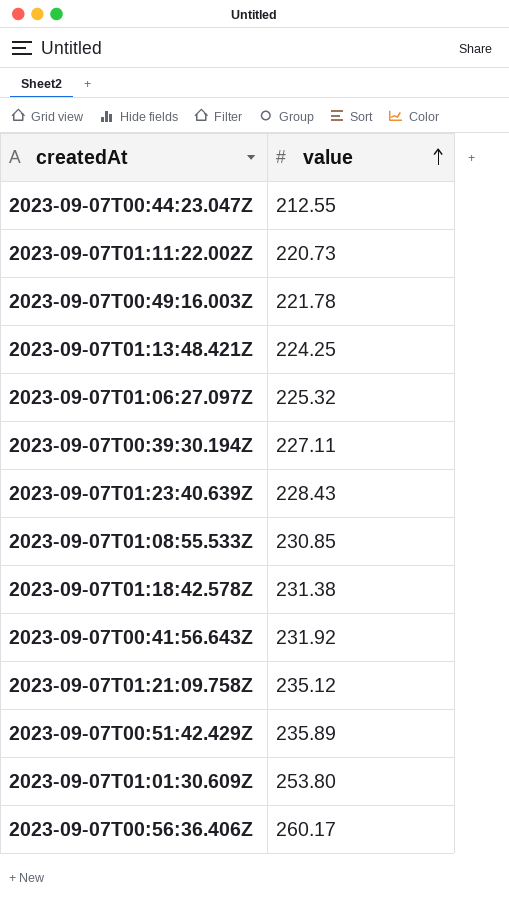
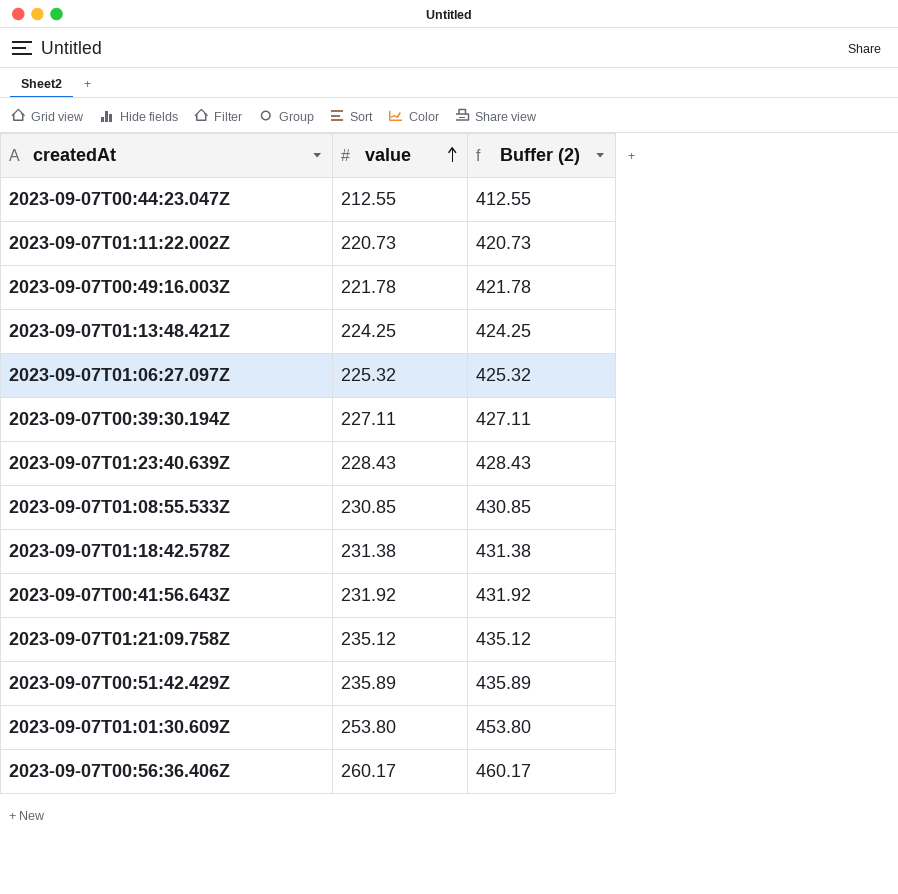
column Buffer (2) | formula: none -> [value] + 200

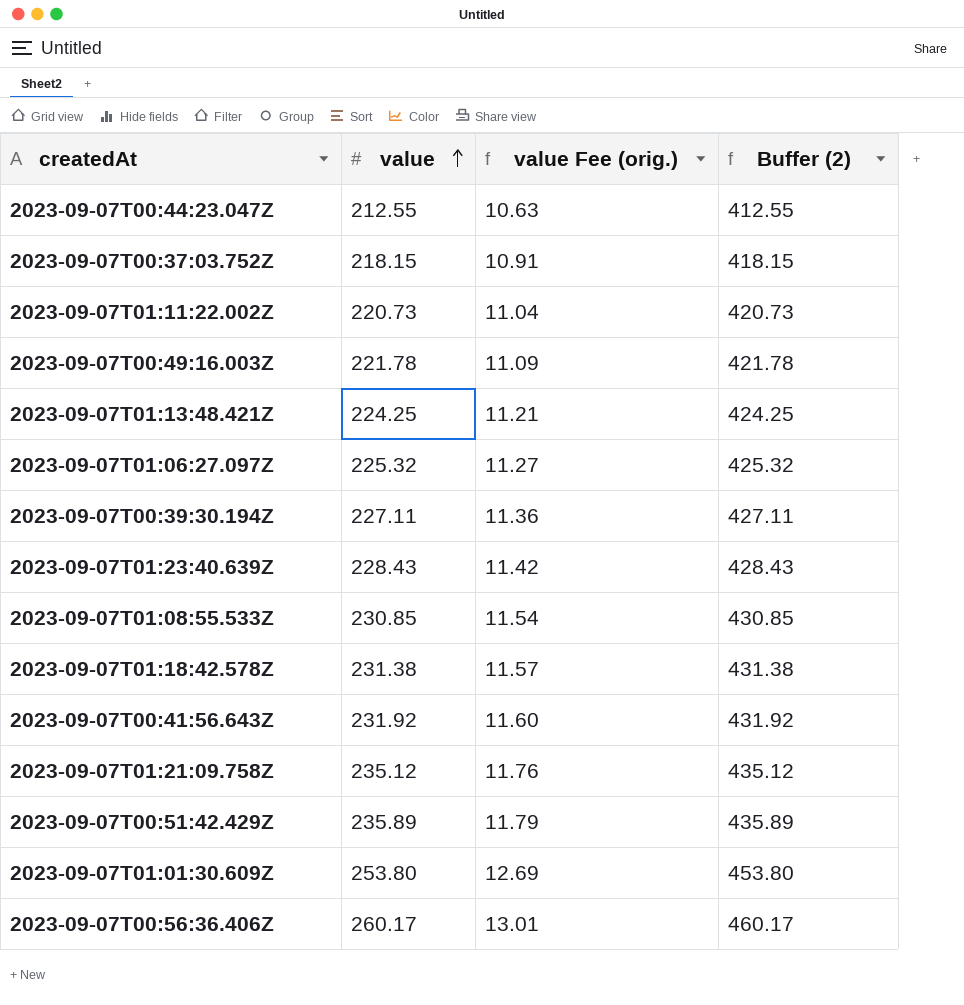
column value Fee (orig.) | formula: none -> [value] * 0.05
row 2023-09-07T00:37:03.752Z: none -> 218.15 | 10.91 | 418.15

